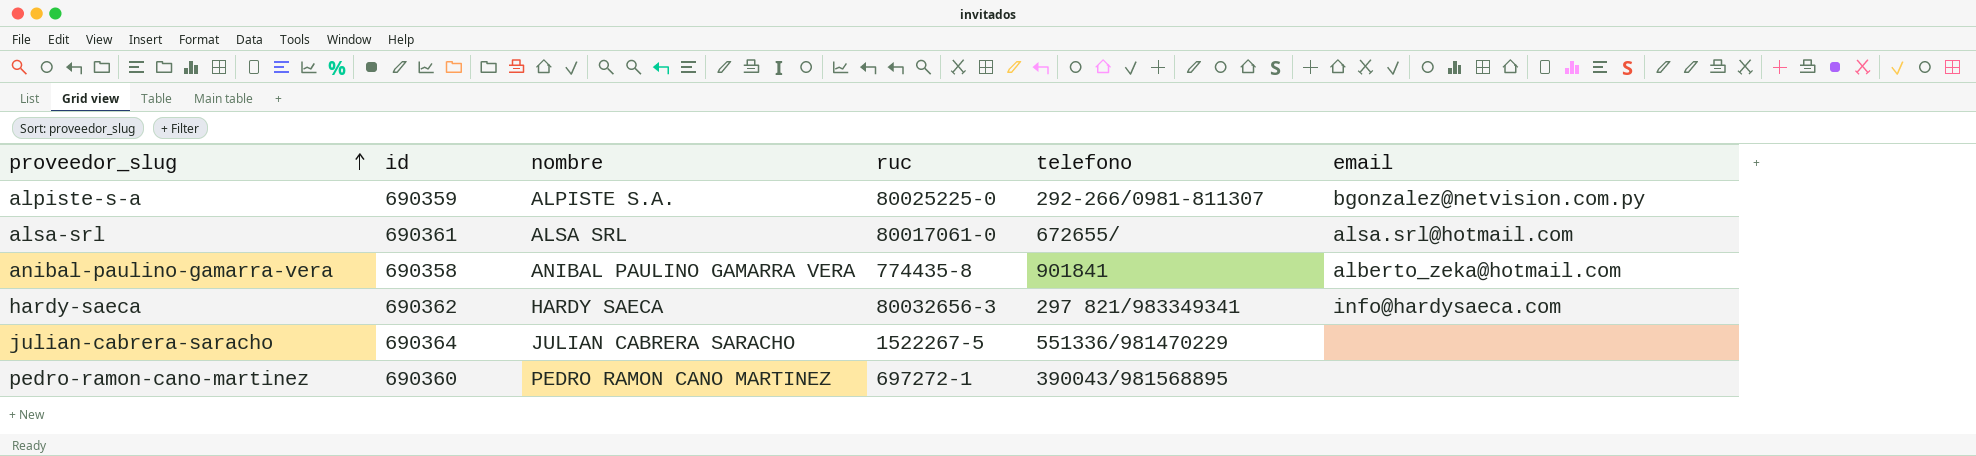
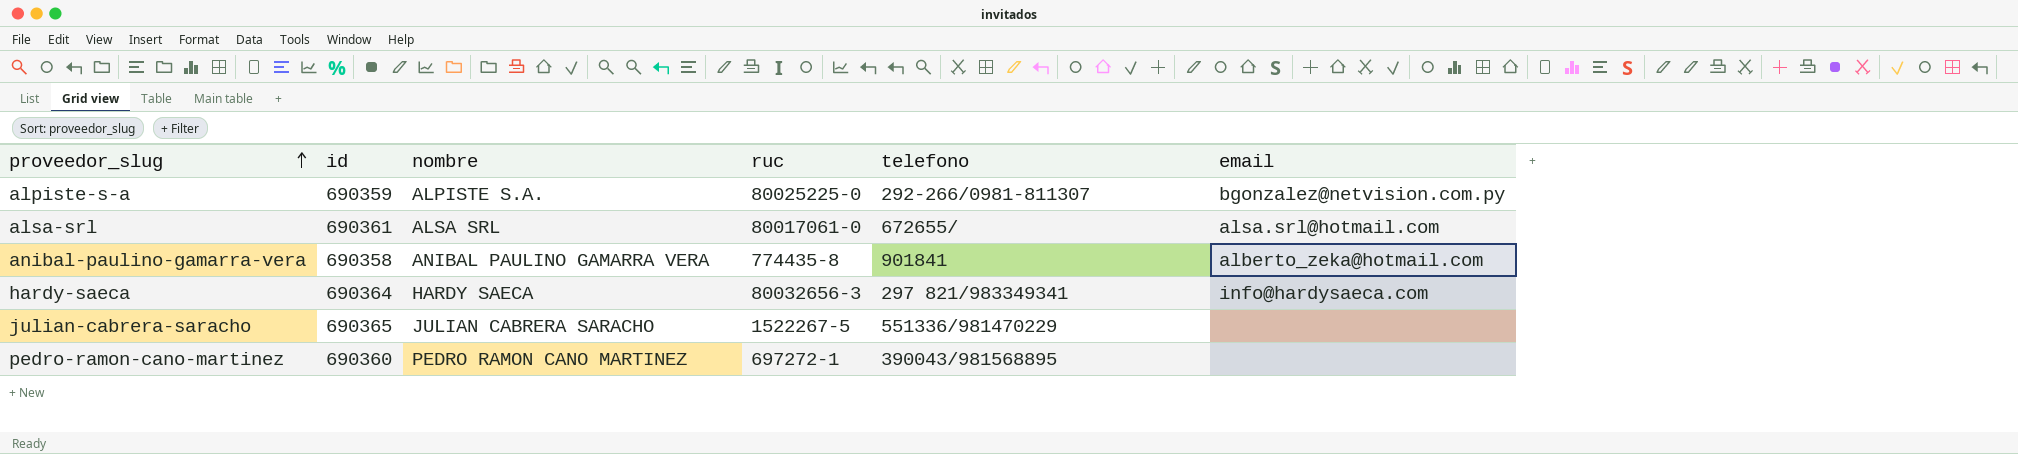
hardy-saeca | id: 690362 -> 690364
julian-cabrera-saracho | id: 690364 -> 690365

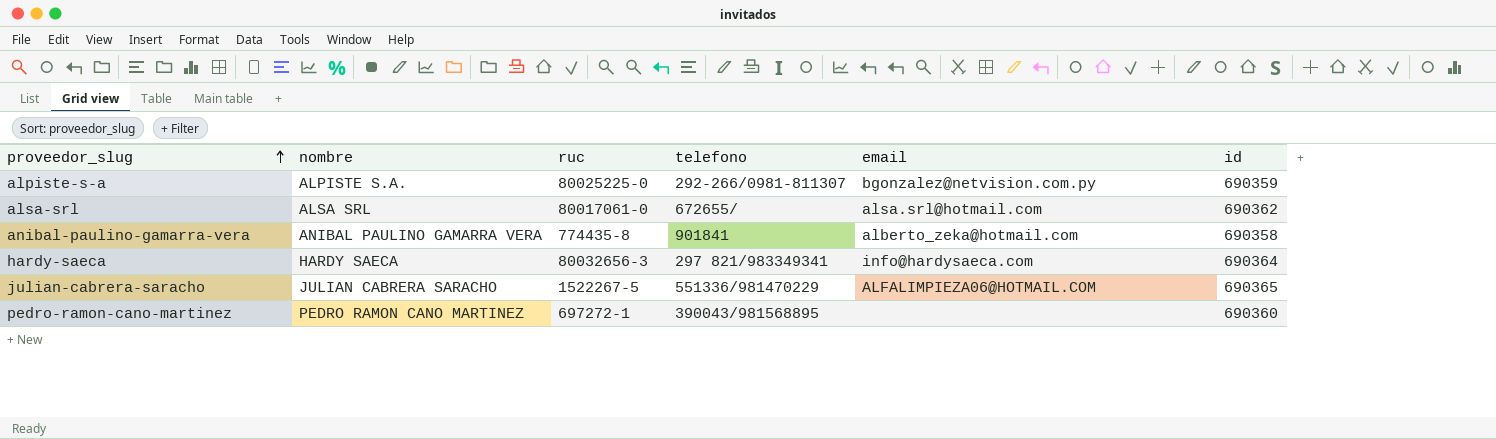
column id | position: 2 -> 6
alsa-srl | id: 690361 -> 690362
julian-cabrera-saracho | email: none -> ALFALIMPIEZA06@HOTMAIL.COM

